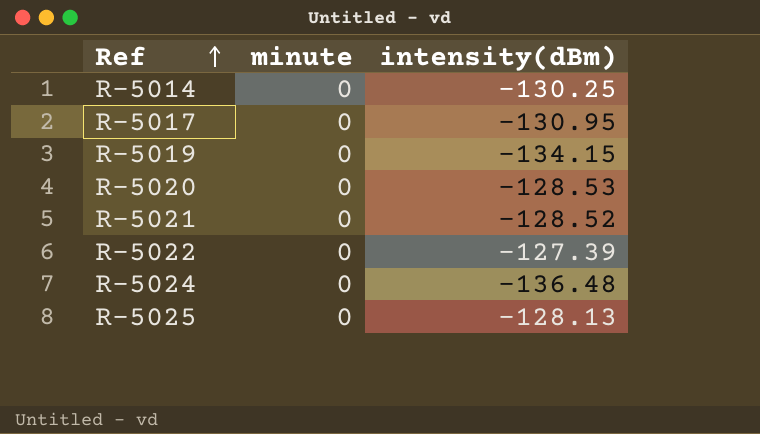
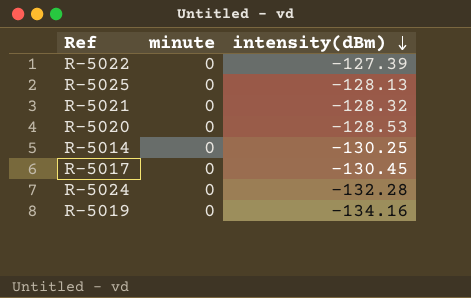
row order: Ref ascending -> intensity(dBm) descending
R-5021 | intensity(dBm): -128.52 -> -128.32
R-5017 | intensity(dBm): -130.95 -> -130.45
R-5024 | intensity(dBm): -136.48 -> -132.28
R-5019 | intensity(dBm): -134.15 -> -134.16

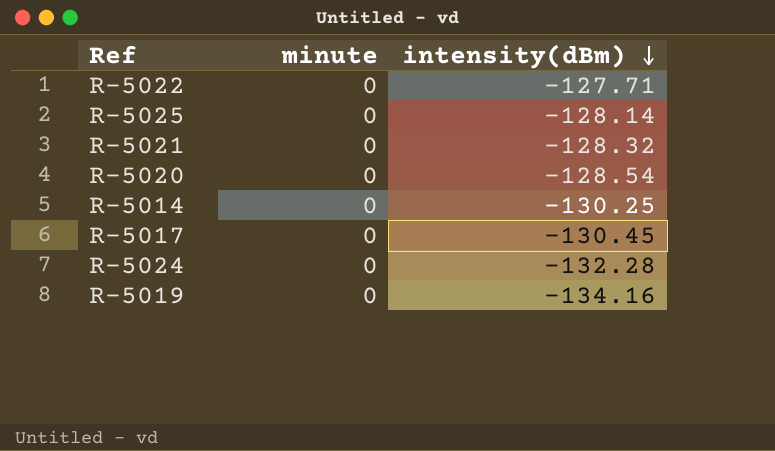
R-5022 | intensity(dBm): -127.39 -> -127.71
R-5025 | intensity(dBm): -128.13 -> -128.14
R-5020 | intensity(dBm): -128.53 -> -128.54

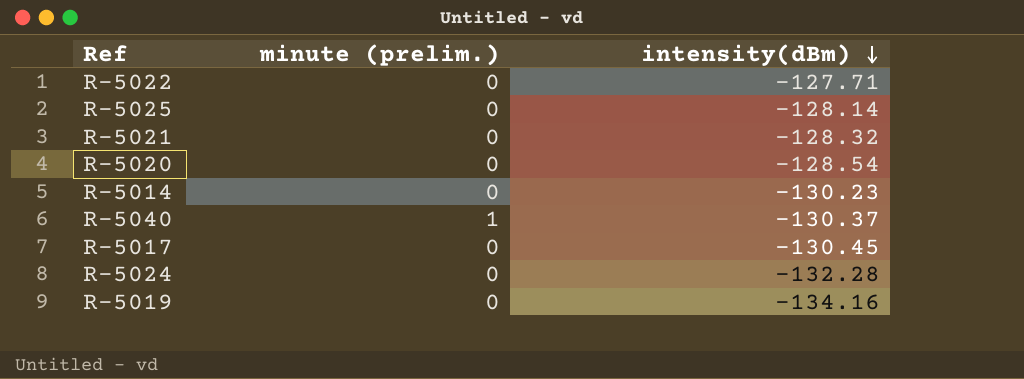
column name: minute -> minute (prelim.)
R-5014 | intensity(dBm): -130.25 -> -130.23
row R-5040: none -> 1 | -130.37

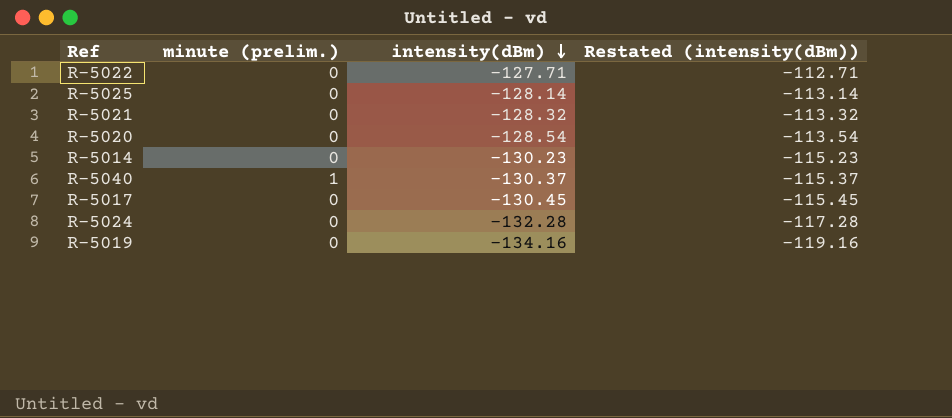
column Restated (intensity(dBm)) | formula: none -> [intensity(dBm)] + 15

